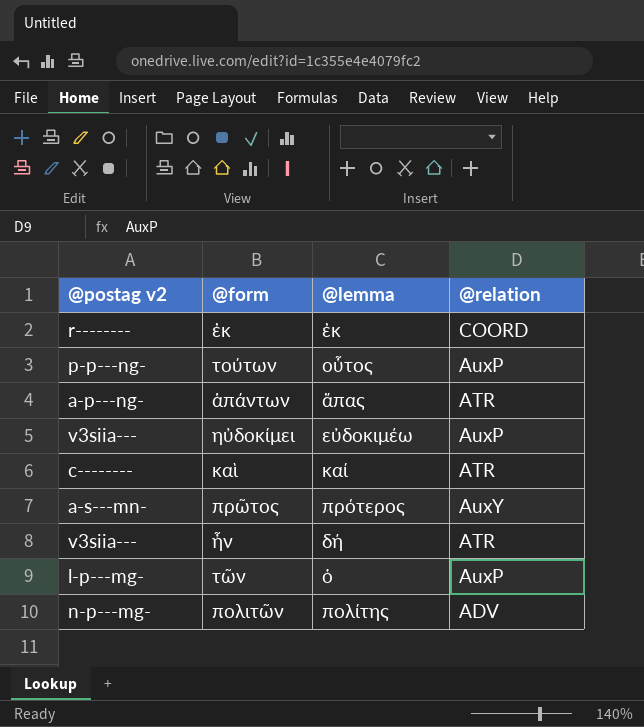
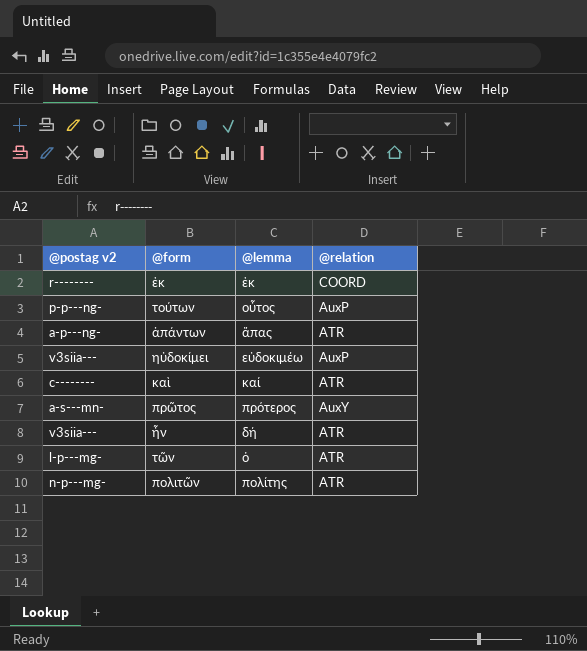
τῶν | @relation: AuxP -> ATR
πολιτῶν | @relation: ADV -> ATR

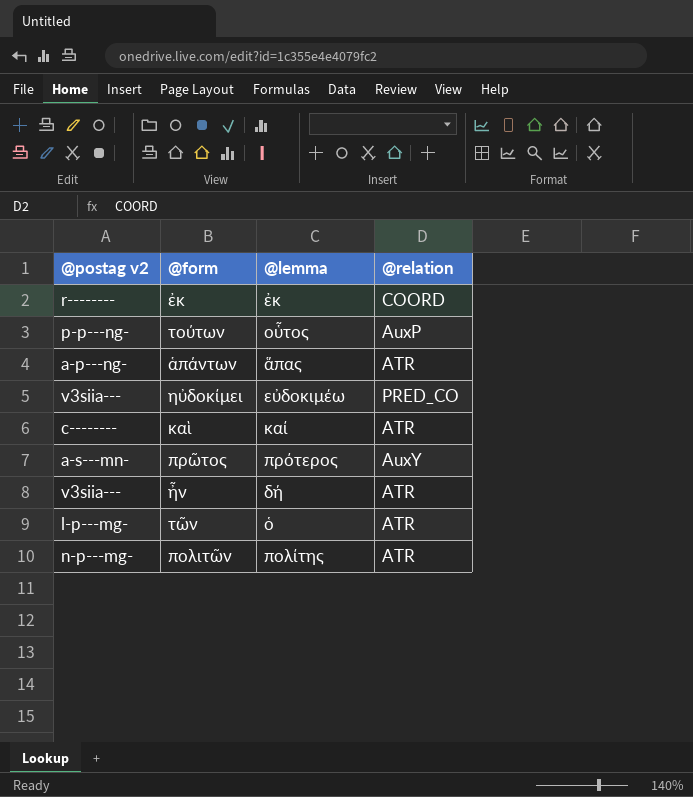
ηὐδοκίμει | @relation: AuxP -> PRED_CO

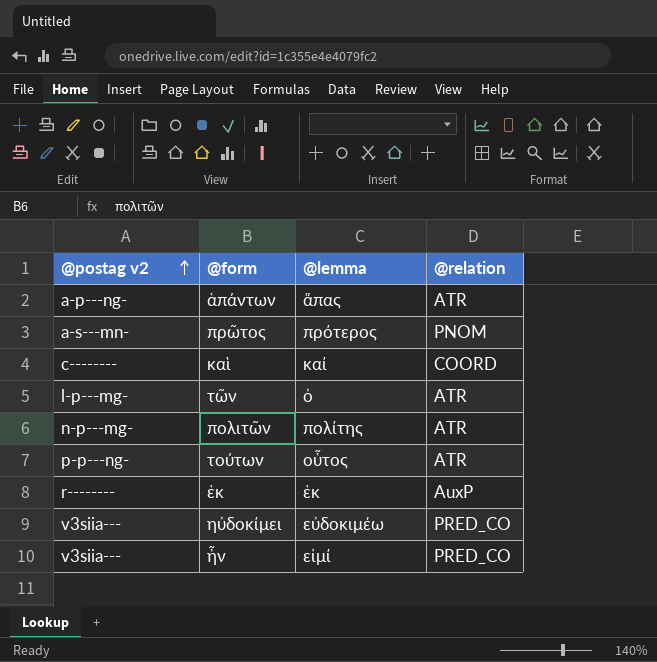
row order: none -> @postag v2 ascending
πρῶτος | @relation: AuxY -> PNOM
καὶ | @relation: ATR -> COORD
τούτων | @relation: AuxP -> ATR
ἐκ | @relation: COORD -> AuxP
ἦν | @lemma: δή -> εἰμί
ἦν | @relation: ATR -> PRED_CO

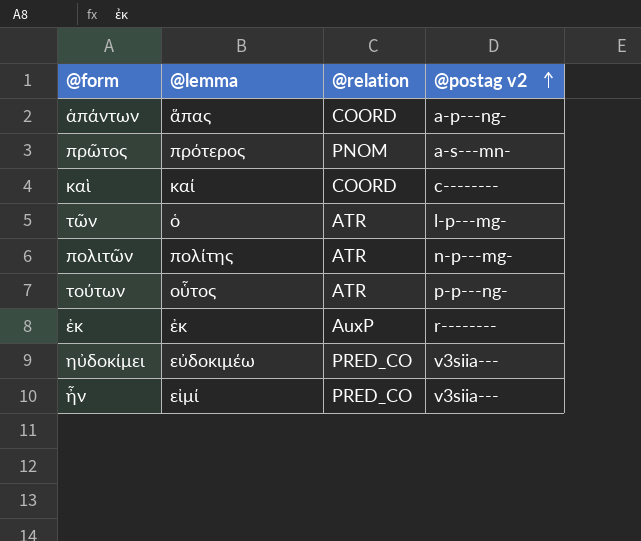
column @postag v2 | position: 1 -> 4
ἁπάντων | @relation: ATR -> COORD

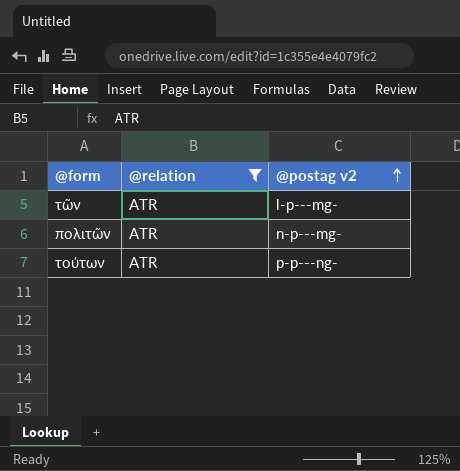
filter: none -> @relation = ATR
column @lemma | position: 2 -> none

